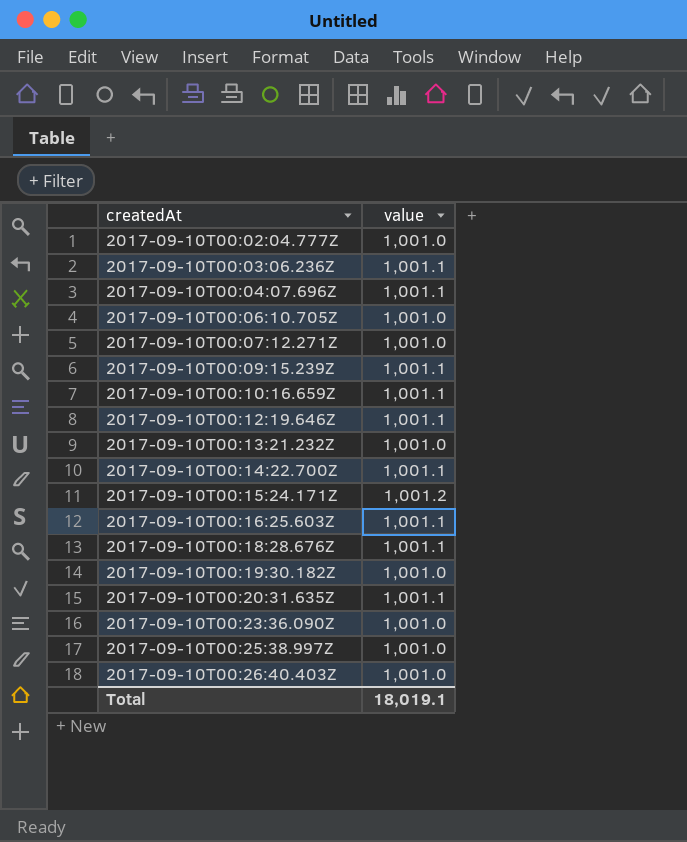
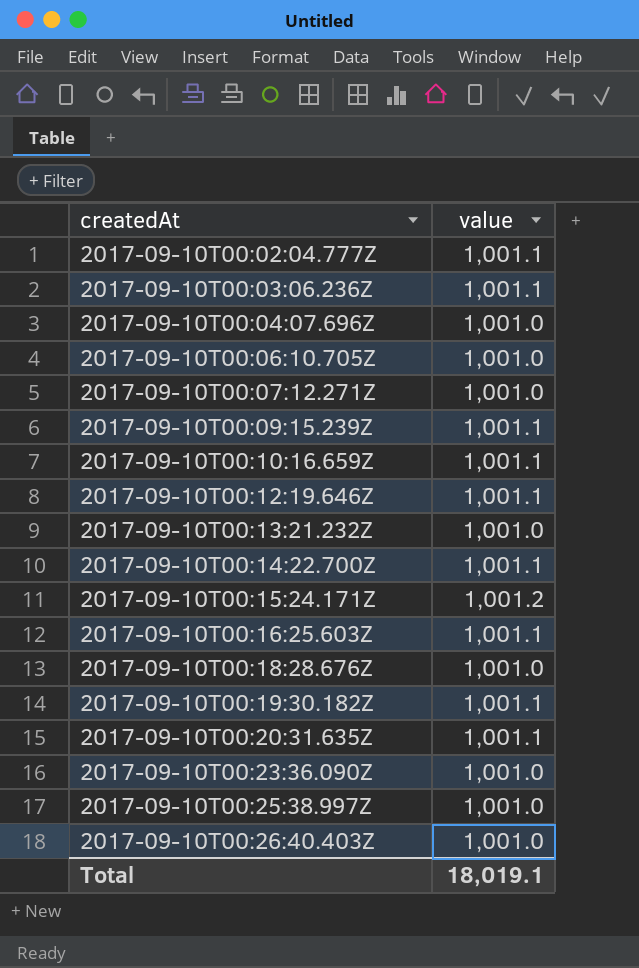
2017-09-10T00:02:04.777Z | value: 1,001.0 -> 1,001.1
2017-09-10T00:04:07.696Z | value: 1,001.1 -> 1,001.0
2017-09-10T00:18:28.676Z | value: 1,001.1 -> 1,001.0
2017-09-10T00:19:30.182Z | value: 1,001.0 -> 1,001.1

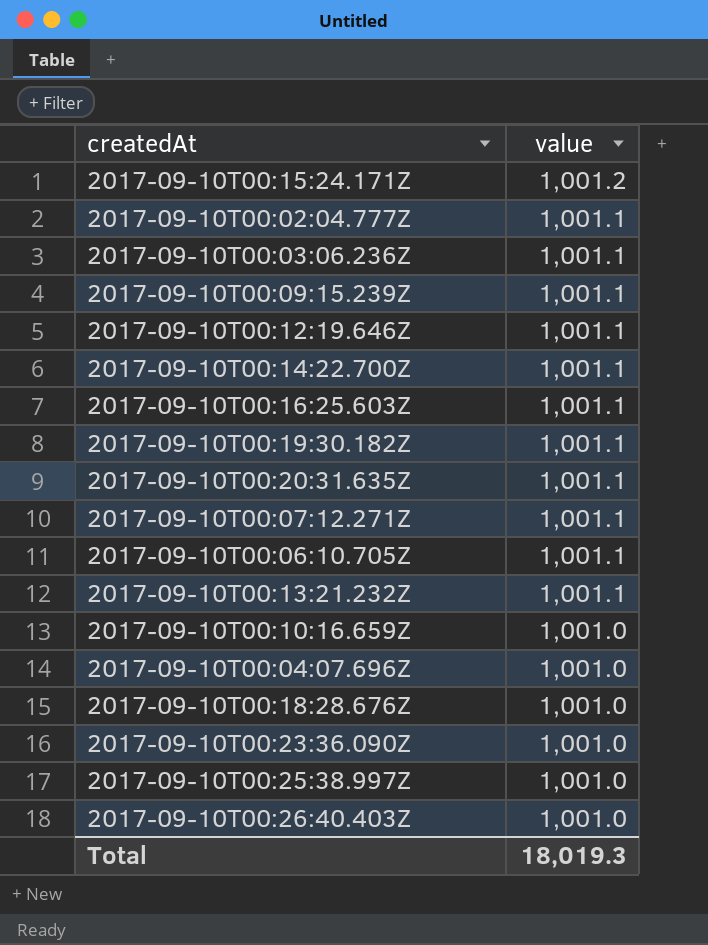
row order: createdAt ascending -> value descending
2017-09-10T00:07:12.271Z | value: 1,001.0 -> 1,001.1
2017-09-10T00:06:10.705Z | value: 1,001.0 -> 1,001.1
2017-09-10T00:13:21.232Z | value: 1,001.0 -> 1,001.1
2017-09-10T00:10:16.659Z | value: 1,001.1 -> 1,001.0
Total | value: 18,019.1 -> 18,019.3

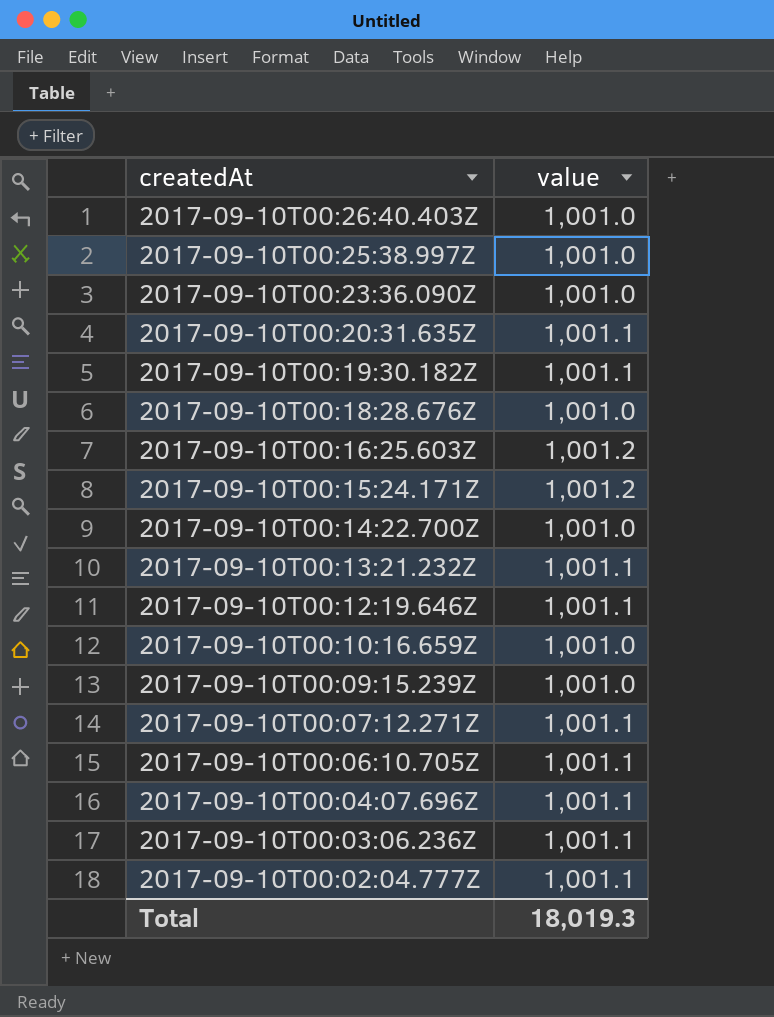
row order: value descending -> createdAt descending
2017-09-10T00:16:25.603Z | value: 1,001.1 -> 1,001.2
2017-09-10T00:14:22.700Z | value: 1,001.1 -> 1,001.0
2017-09-10T00:09:15.239Z | value: 1,001.1 -> 1,001.0
2017-09-10T00:04:07.696Z | value: 1,001.0 -> 1,001.1

